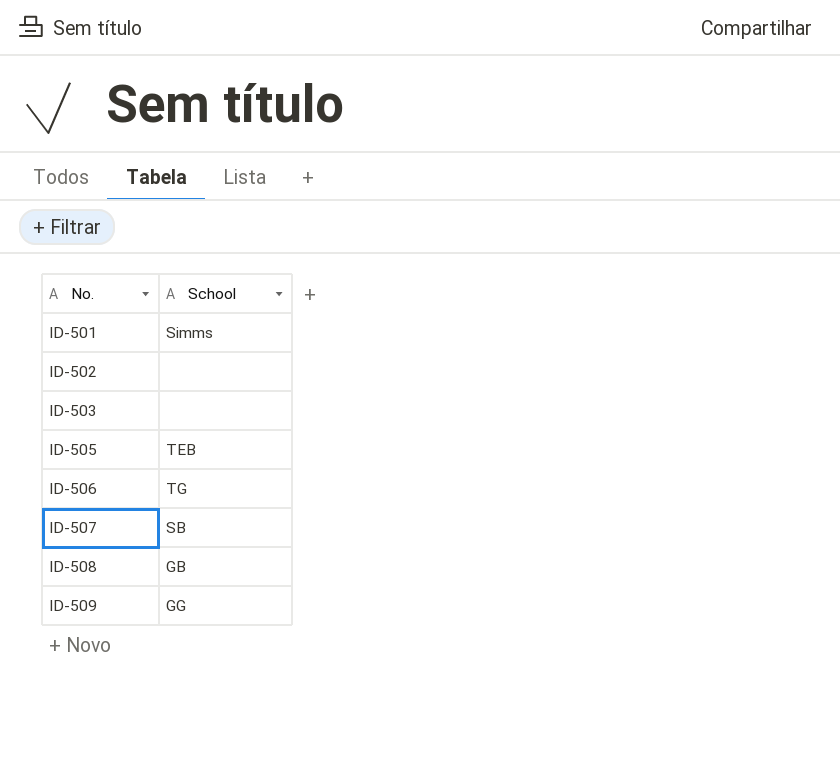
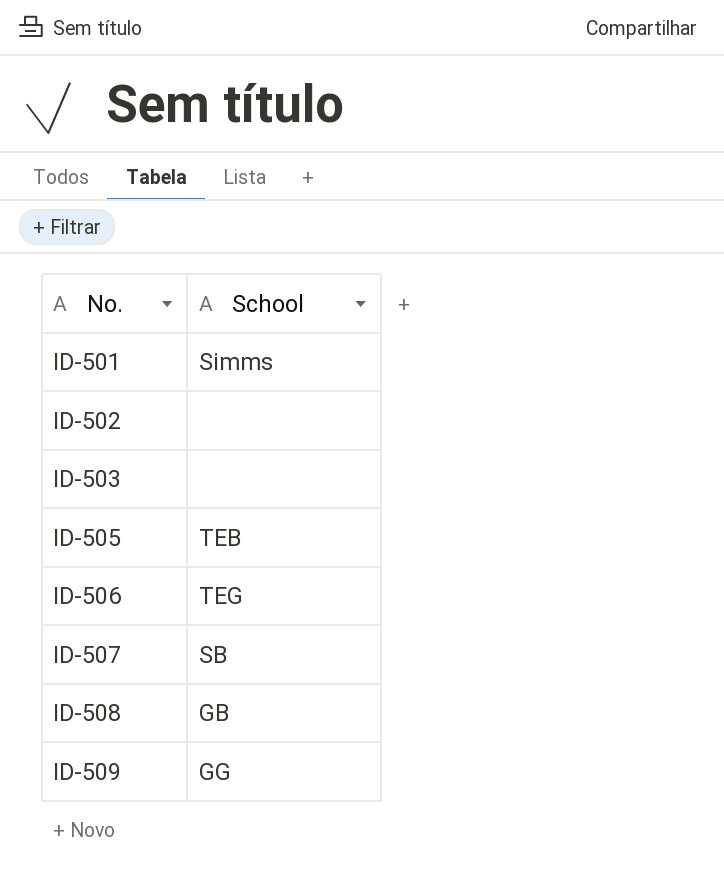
ID-506 | School: TG -> TEG

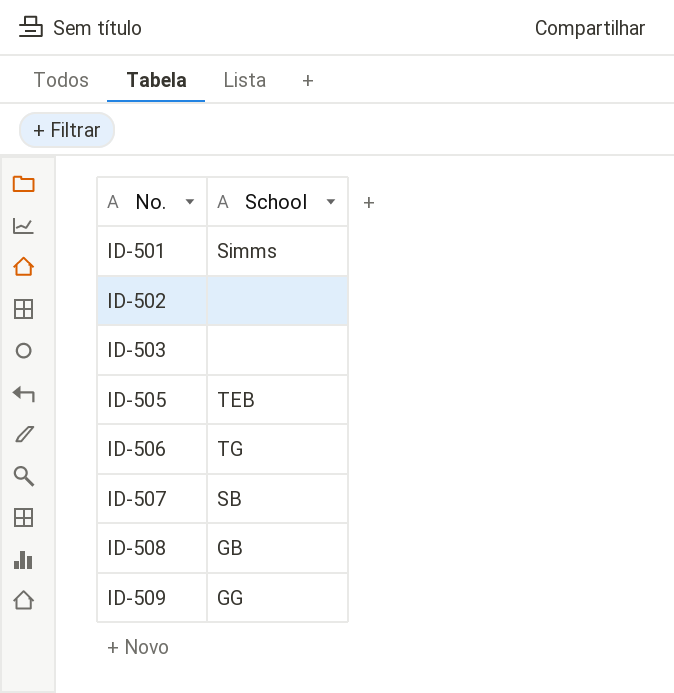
ID-506 | School: TEG -> TG

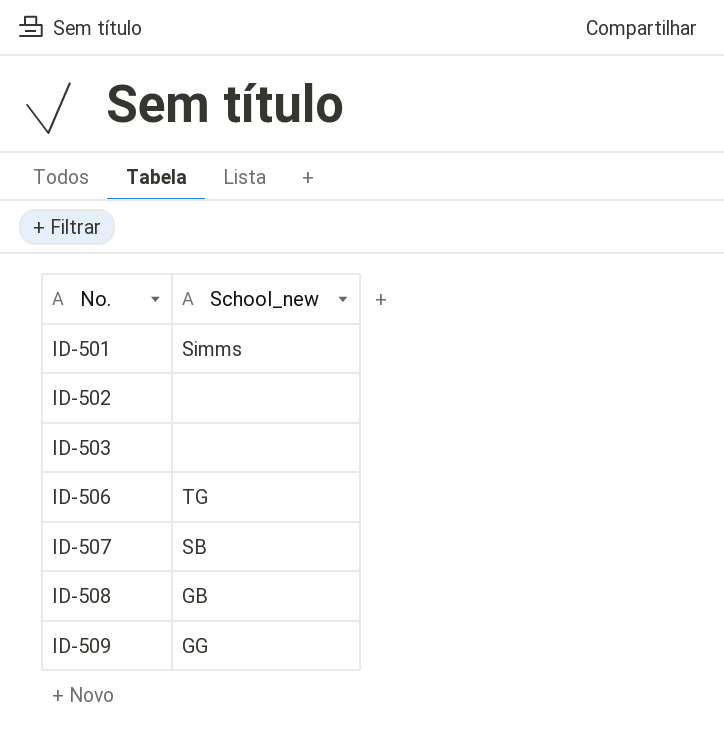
column name: School -> School_new
row ID-505: TEB -> none

